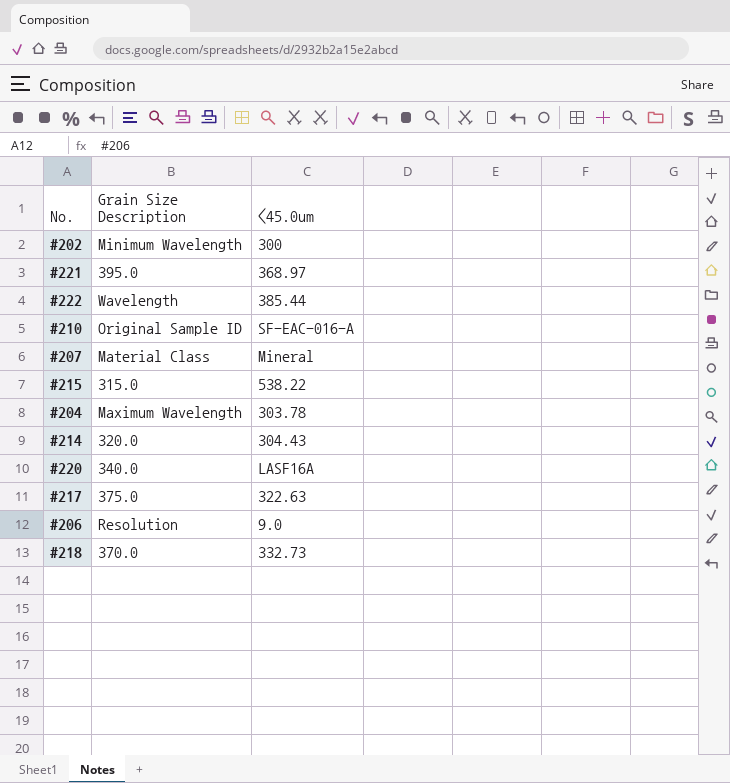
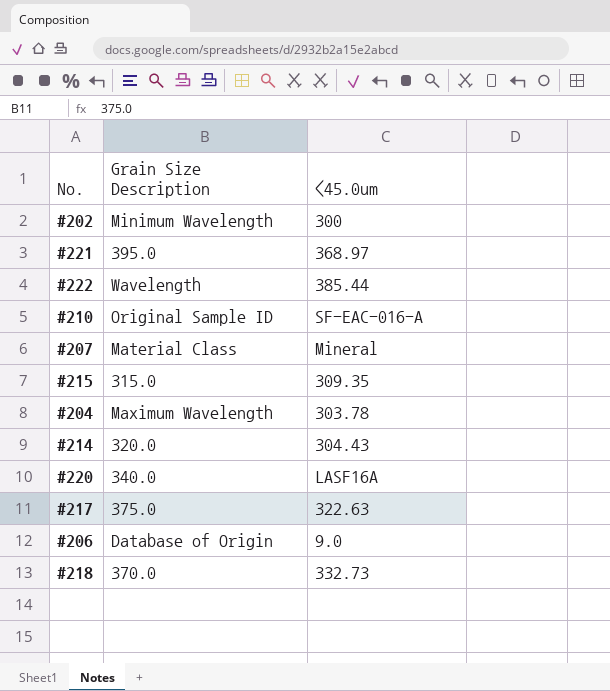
#215 | <45.0um: 538.22 -> 309.35
#206 | Grain Size Description: Resolution -> Database of Origin

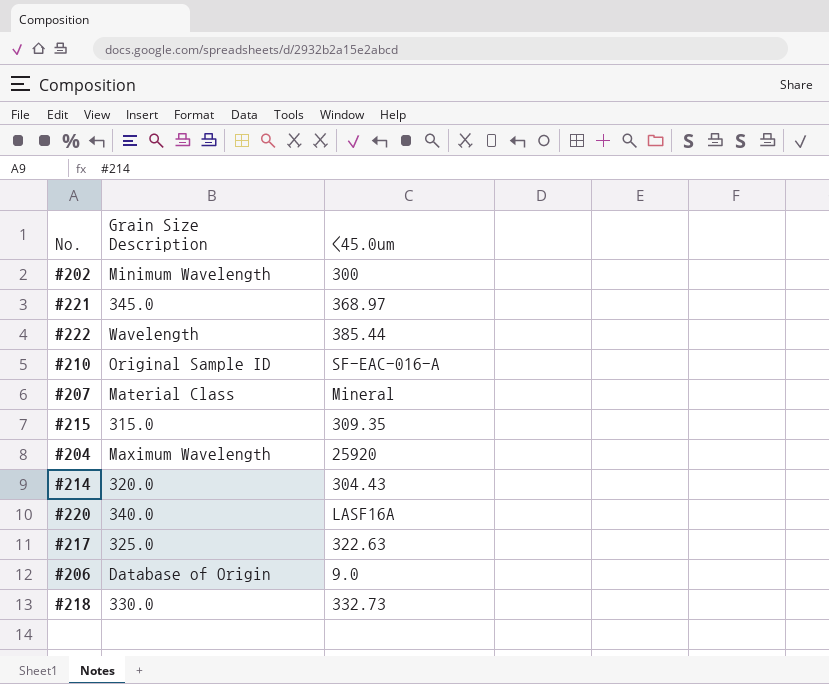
#221 | Grain Size Description: 395.0 -> 345.0
#204 | <45.0um: 303.78 -> 25920
#217 | Grain Size Description: 375.0 -> 325.0
#218 | Grain Size Description: 370.0 -> 330.0

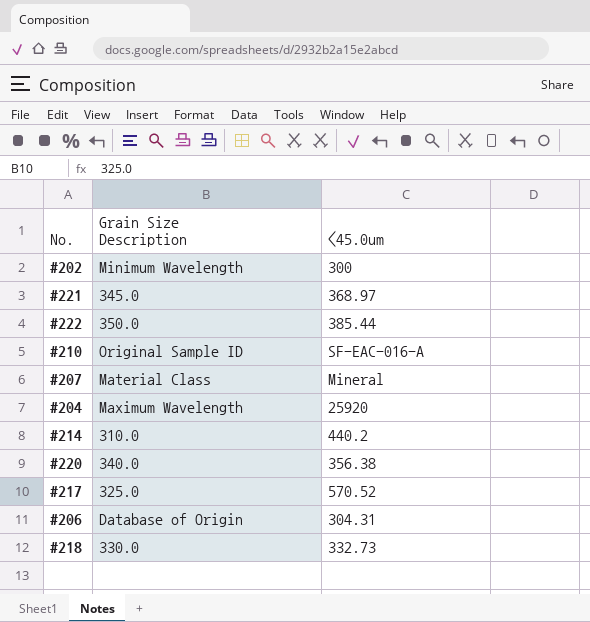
row #215: 315.0 | 309.35 -> none
#222 | Grain Size Description: Wavelength -> 350.0
#214 | Grain Size Description: 320.0 -> 310.0
#214 | <45.0um: 304.43 -> 440.2
#220 | <45.0um: LASF16A -> 356.38
#217 | <45.0um: 322.63 -> 570.52
#206 | <45.0um: 9.0 -> 304.31

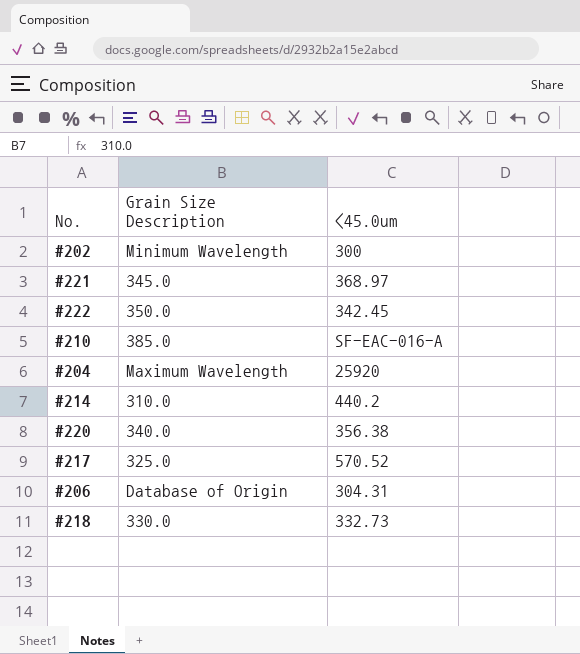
row #207: Material Class | Mineral -> none
#222 | <45.0um: 385.44 -> 342.45
#210 | Grain Size Description: Original Sample ID -> 385.0

